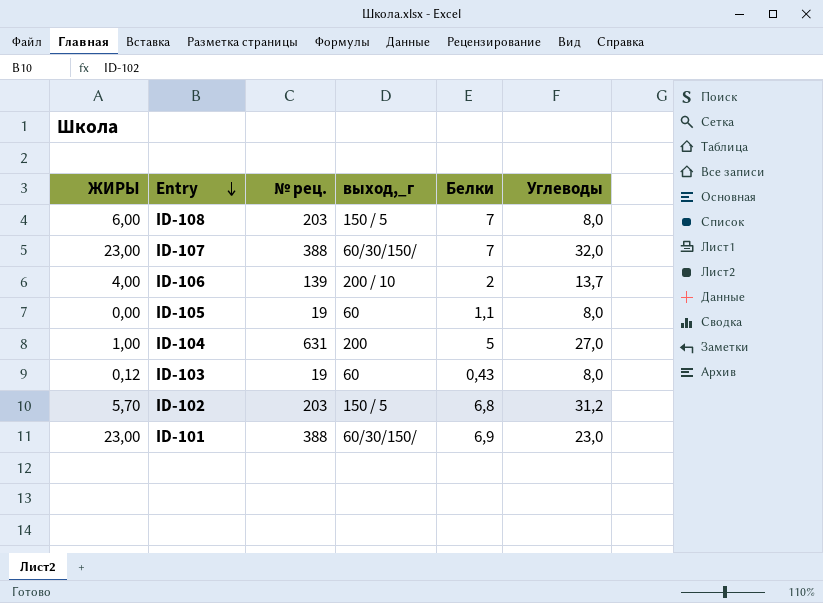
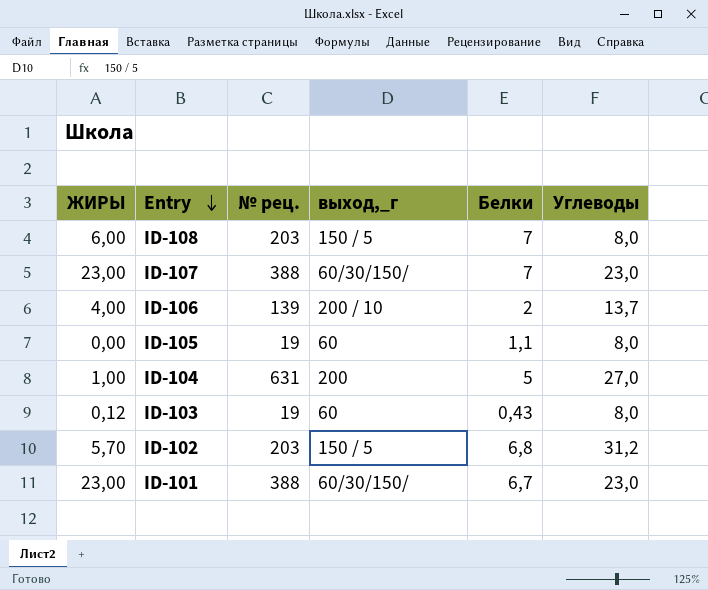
ID-107 | Углеводы: 32,0 -> 23,0
ID-101 | Белки: 6,9 -> 6,7

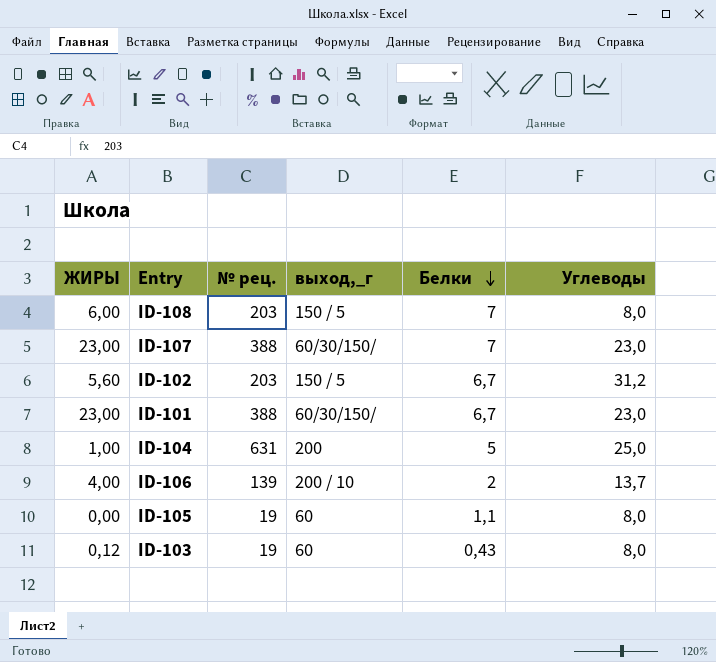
row order: Entry descending -> Белки descending
ID-102 | ЖИРЫ: 5,70 -> 5,60
ID-102 | Белки: 6,8 -> 6,7
ID-104 | Углеводы: 27,0 -> 25,0

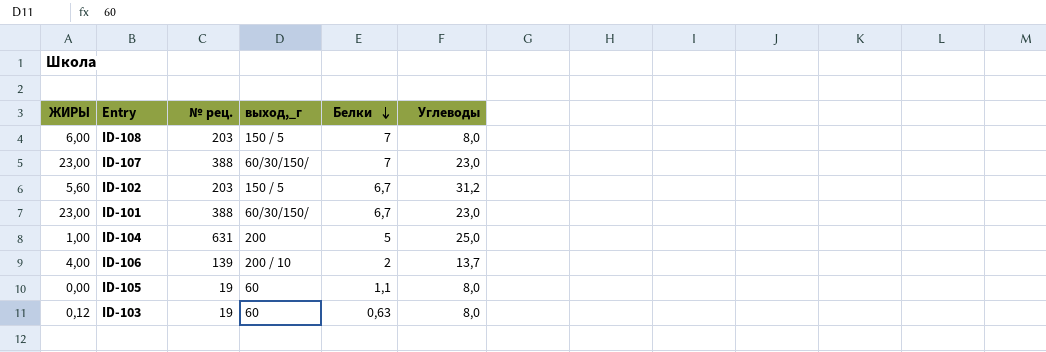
ID-103 | Белки: 0,43 -> 0,63

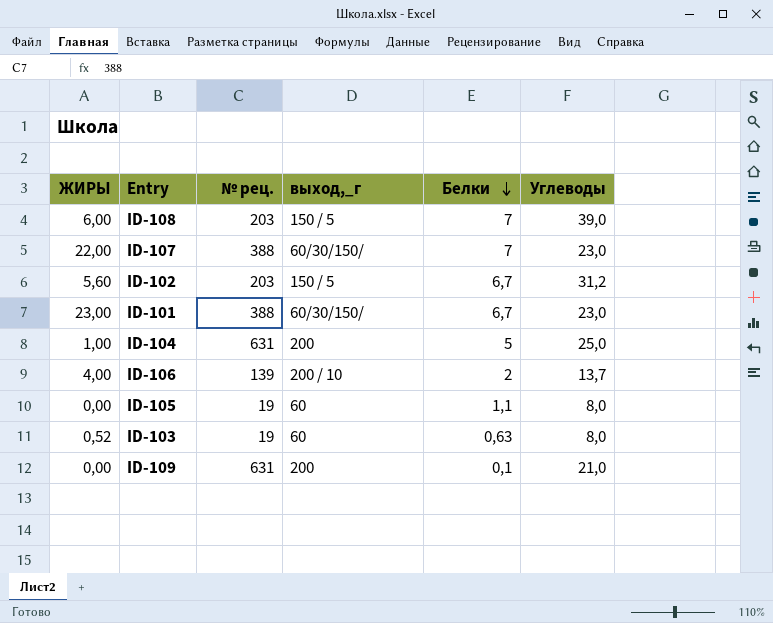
ID-108 | Углеводы: 8,0 -> 39,0
ID-107 | ЖИРЫ: 23,00 -> 22,00
ID-103 | ЖИРЫ: 0,12 -> 0,52
row ID-109: none -> 0,00 | 631 | 200 | 0,1 | 21,0

